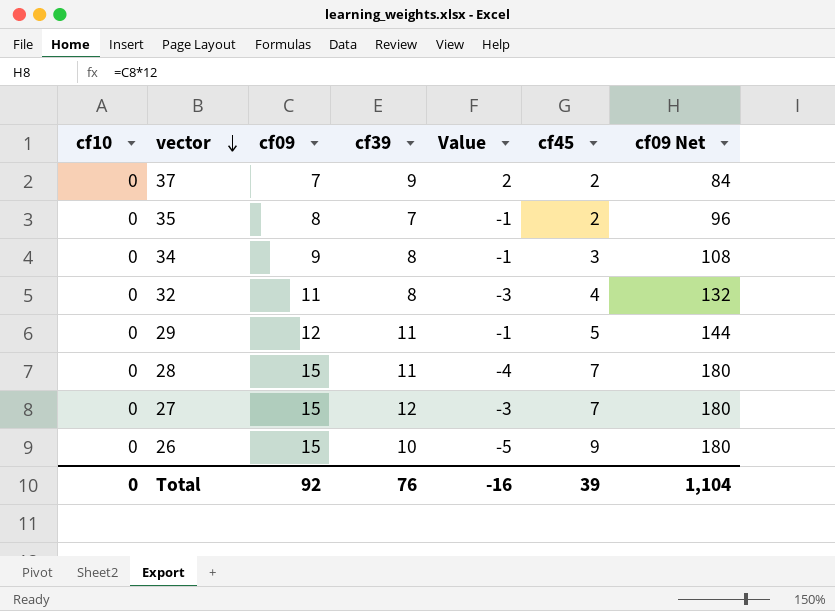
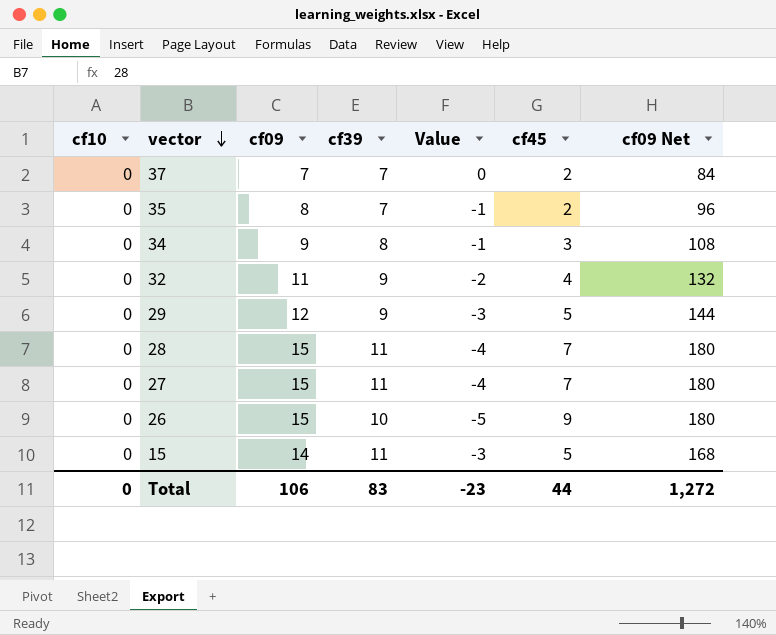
37 | cf39: 9 -> 7
37 | Value: 2 -> 0
32 | cf39: 8 -> 9
32 | Value: -3 -> -2
29 | cf39: 11 -> 9
29 | Value: -1 -> -3
27 | cf39: 12 -> 11
27 | Value: -3 -> -4
row 15: none -> 0 | 14 | 11 | -3 | 5 | 168
Total | cf09: 92 -> 106
Total | cf39: 76 -> 83
Total | Value: -16 -> -23
Total | cf45: 39 -> 44
Total | cf09 Net: 1,104 -> 1,272

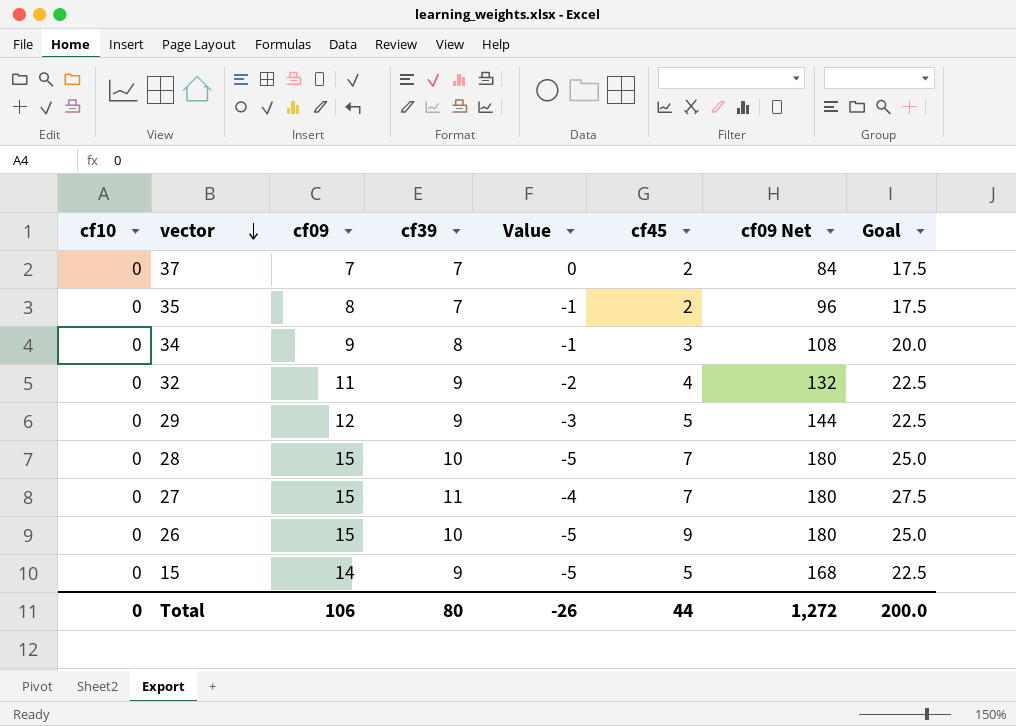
column Goal | formula: none -> [cf39] * 2.5
28 | cf39: 11 -> 10
28 | Value: -4 -> -5
15 | cf39: 11 -> 9
15 | Value: -3 -> -5
Total | cf39: 83 -> 80
Total | Value: -23 -> -26

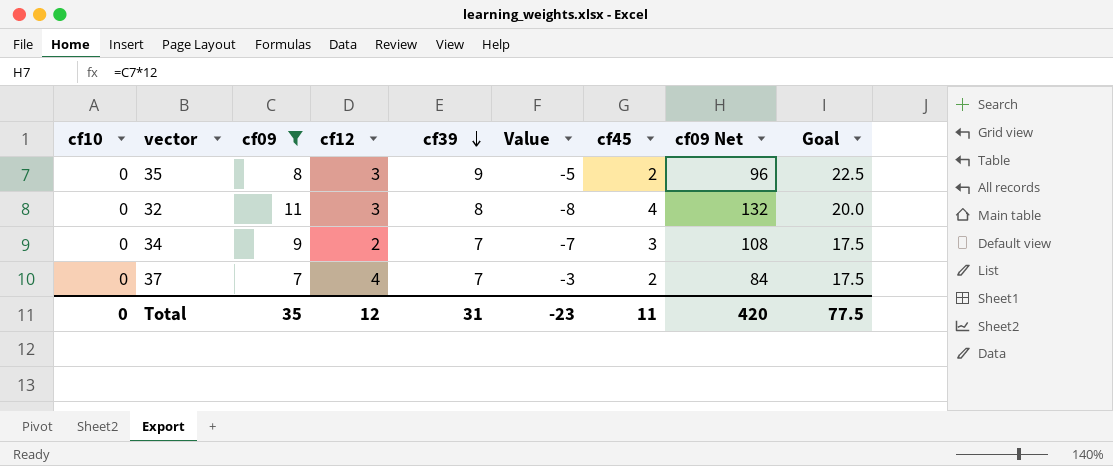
filter: none -> cf09 <= 11
row order: vector descending -> cf39 descending
column cf12 | position: none -> 4
column Value | formula: [cf39] - [cf09] -> [cf12] - [cf09]
35 | cf39: 7 -> 9
35 | Goal: 17.5 -> 22.5
32 | cf39: 9 -> 8
32 | Goal: 22.5 -> 20.0
34 | cf39: 8 -> 7
34 | Goal: 20.0 -> 17.5
Total | cf09: 106 -> 35
Total | cf39: 80 -> 31
Total | Value: -26 -> -23
Total | cf45: 44 -> 11
Total | cf09 Net: 1,272 -> 420
Total | Goal: 200.0 -> 77.5

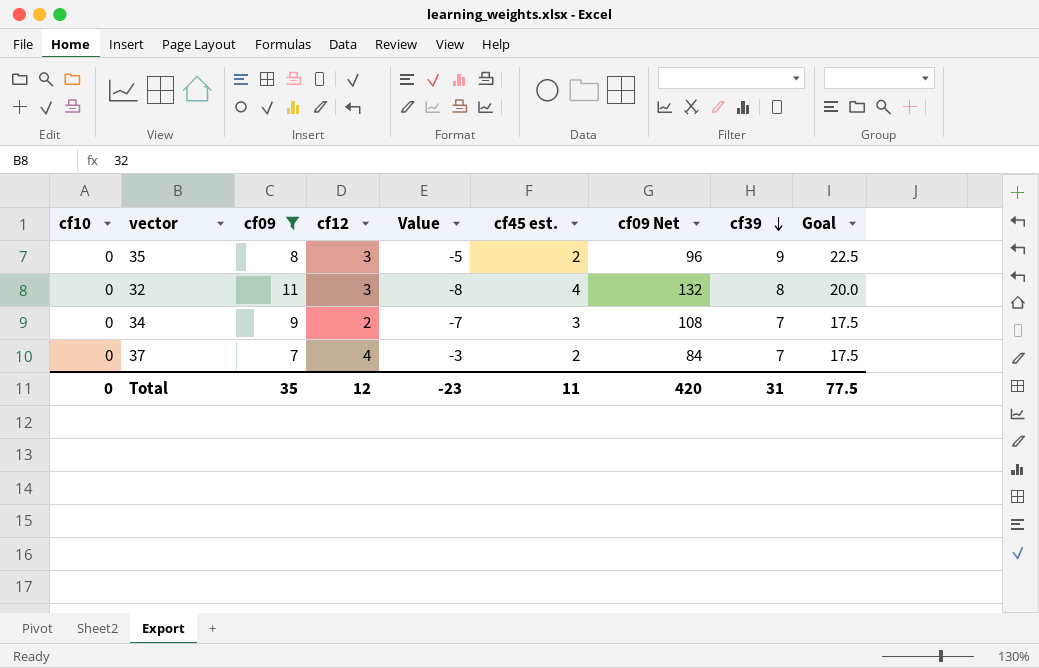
column name: cf45 -> cf45 est.
column cf39 | position: 5 -> 8

